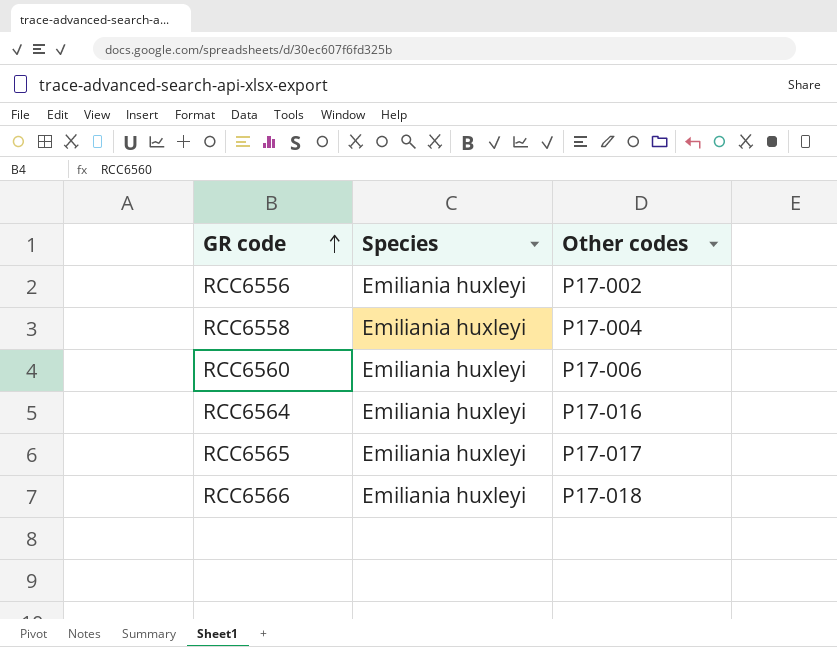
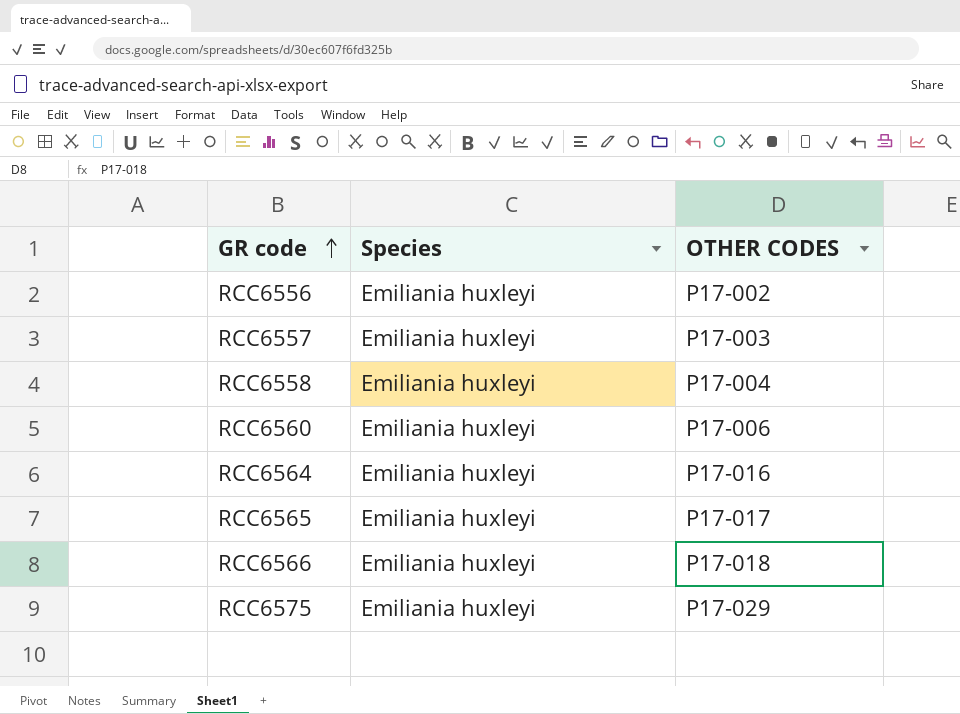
column name: Other codes -> OTHER CODES
row RCC6557: none -> Emiliania huxleyi | P17-003
row RCC6575: none -> Emiliania huxleyi | P17-029

